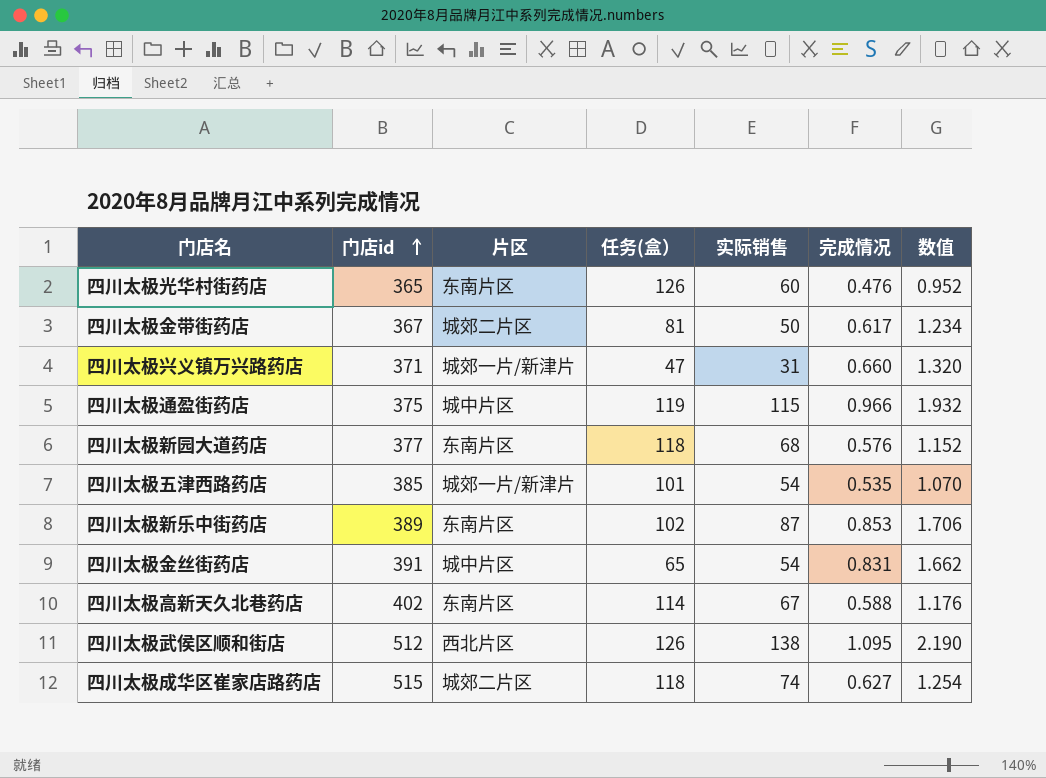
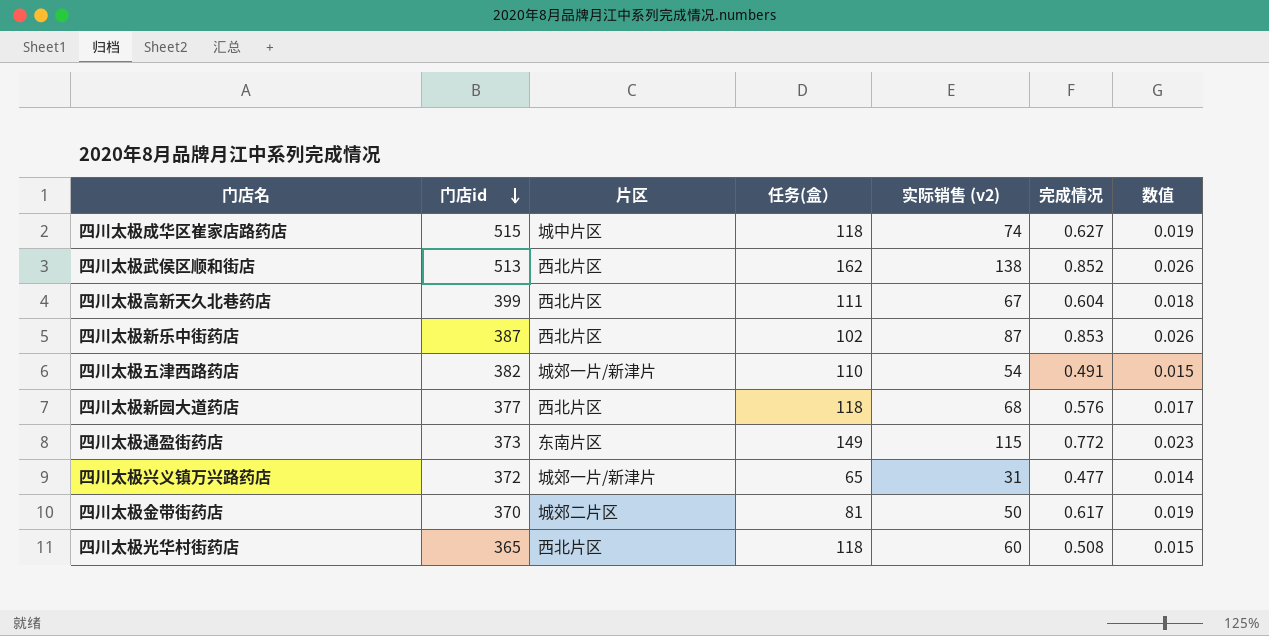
row order: 门店id ascending -> 门店id descending
column name: 实际销售 -> 实际销售 (v2)
column 数值 | formula: [完成情况] * 2 -> [完成情况] * 0.03
row 四川太极金丝街药店: 391 | 城中片区 | 65 | 54 | 0.831 | 1.662 -> none
四川太极成华区崔家店路药店 | 片区: 城郊二片区 -> 城中片区
四川太极武侯区顺和街店 | 门店id: 512 -> 513
四川太极武侯区顺和街店 | 任务(盒）: 126 -> 162
四川太极武侯区顺和街店 | 完成情况: 1.095 -> 0.852
四川太极高新天久北巷药店 | 门店id: 402 -> 399
四川太极高新天久北巷药店 | 片区: 东南片区 -> 西北片区
四川太极高新天久北巷药店 | 任务(盒）: 114 -> 111
四川太极高新天久北巷药店 | 完成情况: 0.588 -> 0.604
四川太极新乐中街药店 | 门店id: 389 -> 387
四川太极新乐中街药店 | 片区: 东南片区 -> 西北片区
四川太极五津西路药店 | 门店id: 385 -> 382
四川太极五津西路药店 | 任务(盒）: 101 -> 110
四川太极五津西路药店 | 完成情况: 0.535 -> 0.491
四川太极新园大道药店 | 片区: 东南片区 -> 西北片区
四川太极通盈街药店 | 门店id: 375 -> 373
四川太极通盈街药店 | 片区: 城中片区 -> 东南片区
四川太极通盈街药店 | 任务(盒）: 119 -> 149
四川太极通盈街药店 | 完成情况: 0.966 -> 0.772
四川太极兴义镇万兴路药店 | 门店id: 371 -> 372
四川太极兴义镇万兴路药店 | 任务(盒）: 47 -> 65
四川太极兴义镇万兴路药店 | 完成情况: 0.660 -> 0.477
四川太极金带街药店 | 门店id: 367 -> 370
四川太极光华村街药店 | 片区: 东南片区 -> 西北片区
四川太极光华村街药店 | 任务(盒）: 126 -> 118
四川太极光华村街药店 | 完成情况: 0.476 -> 0.508

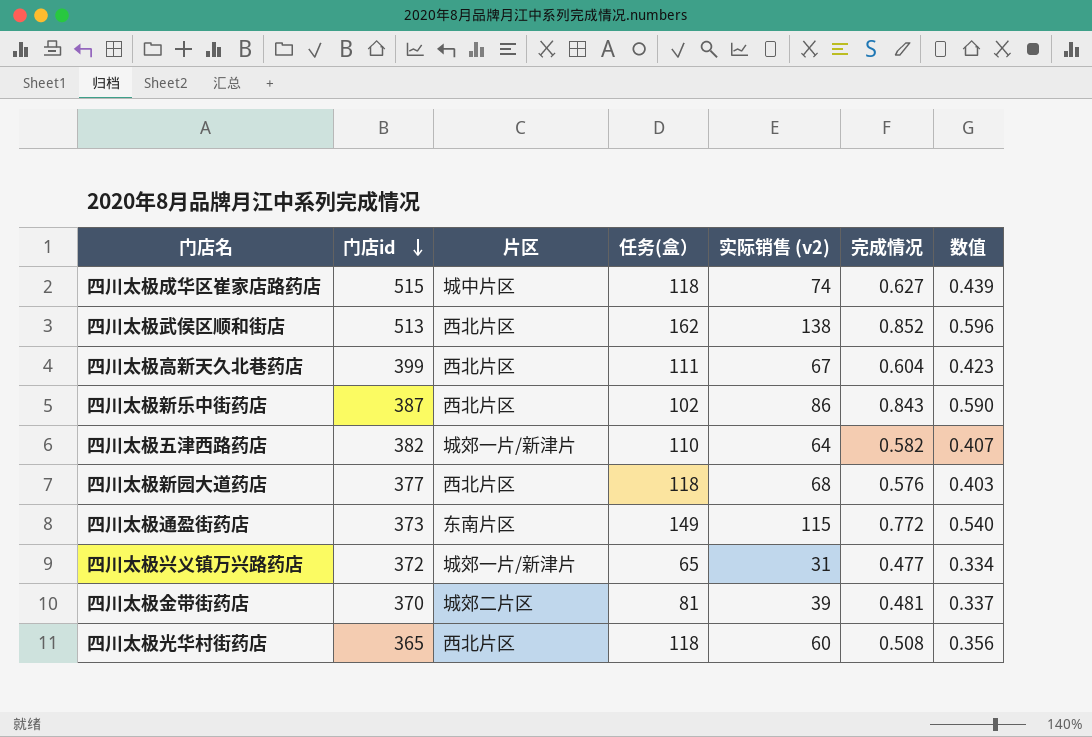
column 数值 | formula: [完成情况] * 0.03 -> [完成情况] * 0.7
四川太极新乐中街药店 | 实际销售 (v2): 87 -> 86
四川太极新乐中街药店 | 完成情况: 0.853 -> 0.843
四川太极五津西路药店 | 实际销售 (v2): 54 -> 64
四川太极五津西路药店 | 完成情况: 0.491 -> 0.582
四川太极金带街药店 | 实际销售 (v2): 50 -> 39
四川太极金带街药店 | 完成情况: 0.617 -> 0.481

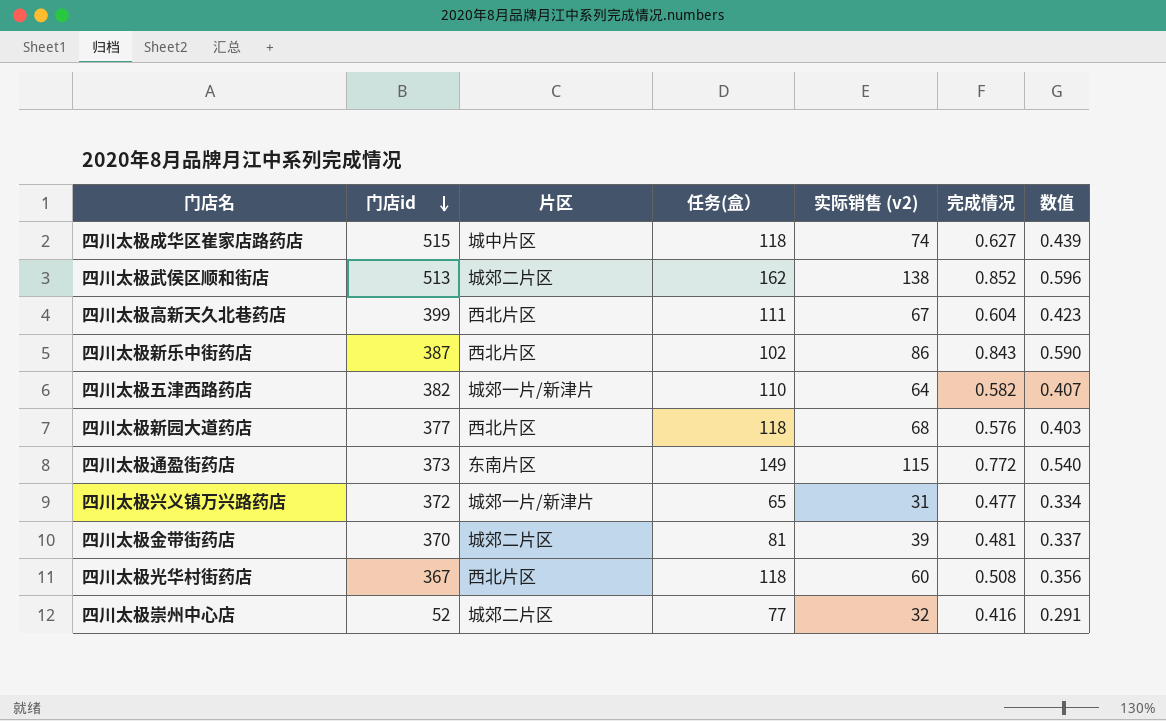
四川太极武侯区顺和街店 | 片区: 西北片区 -> 城郊二片区
四川太极光华村街药店 | 门店id: 365 -> 367
row 四川太极崇州中心店: none -> 52 | 城郊二片区 | 77 | 32 | 0.416 | 0.291

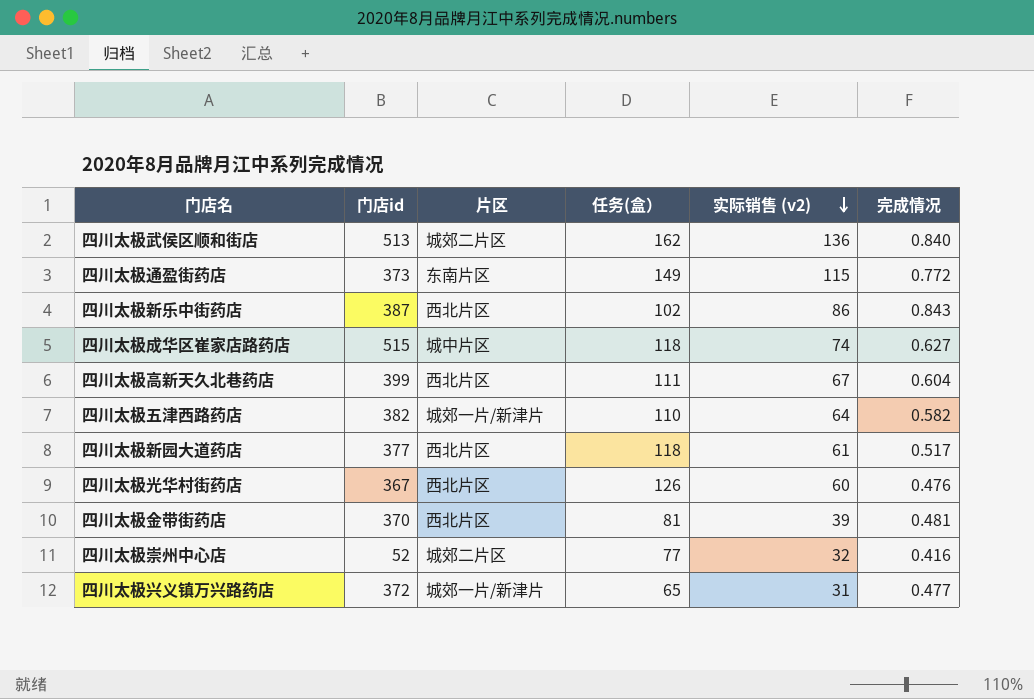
row order: 门店id descending -> 实际销售 (v2) descending
column 数值 | formula: [完成情况] * 0.7 -> none
四川太极武侯区顺和街店 | 实际销售 (v2): 138 -> 136
四川太极武侯区顺和街店 | 完成情况: 0.852 -> 0.840
四川太极新园大道药店 | 实际销售 (v2): 68 -> 61
四川太极新园大道药店 | 完成情况: 0.576 -> 0.517
四川太极光华村街药店 | 任务(盒）: 118 -> 126
四川太极光华村街药店 | 完成情况: 0.508 -> 0.476
四川太极金带街药店 | 片区: 城郊二片区 -> 西北片区

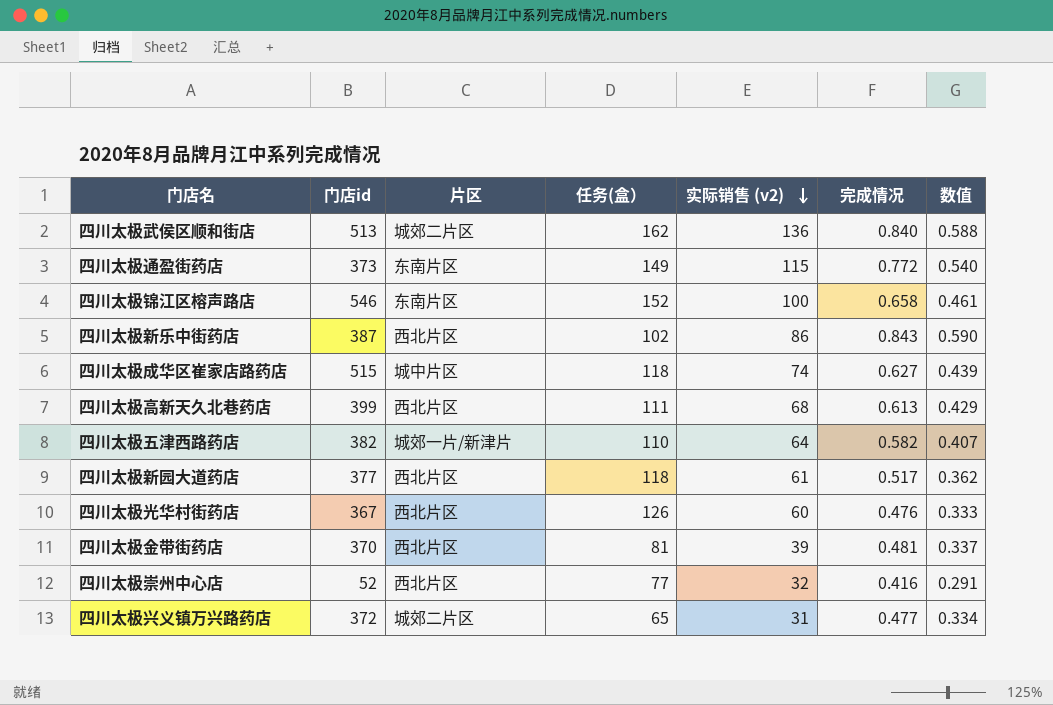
column 数值 | formula: none -> [完成情况] * 0.7
row 四川太极锦江区榕声路店: none -> 546 | 东南片区 | 152 | 100 | 0.658 | 0.461
四川太极高新天久北巷药店 | 实际销售 (v2): 67 -> 68
四川太极高新天久北巷药店 | 完成情况: 0.604 -> 0.613
四川太极崇州中心店 | 片区: 城郊二片区 -> 西北片区
四川太极兴义镇万兴路药店 | 片区: 城郊一片/新津片 -> 城郊二片区

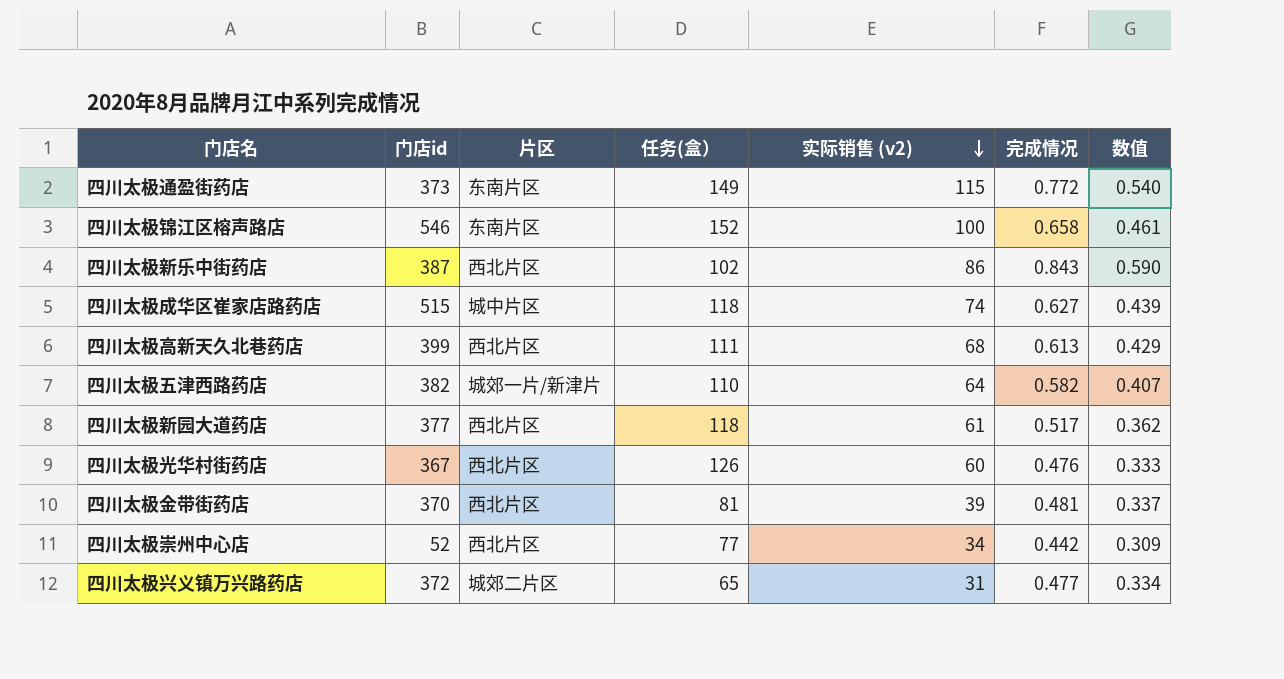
row 四川太极武侯区顺和街店: 513 | 城郊二片区 | 162 | 136 | 0.840 | 0.588 -> none
四川太极崇州中心店 | 实际销售 (v2): 32 -> 34
四川太极崇州中心店 | 完成情况: 0.416 -> 0.442
四川太极崇州中心店 | 数值: 0.291 -> 0.309

